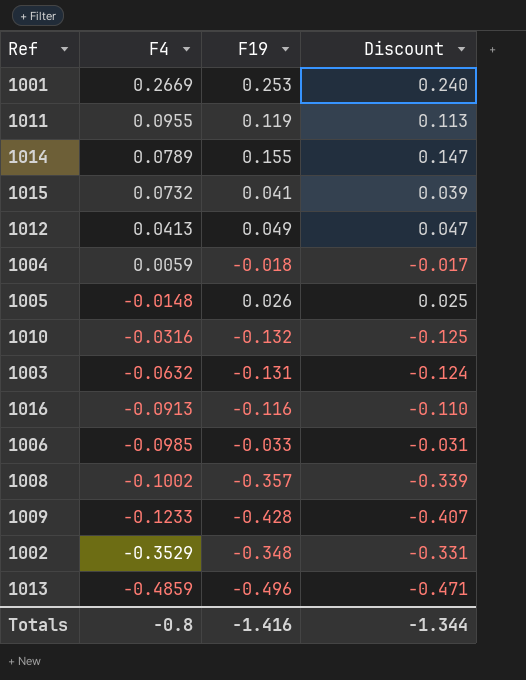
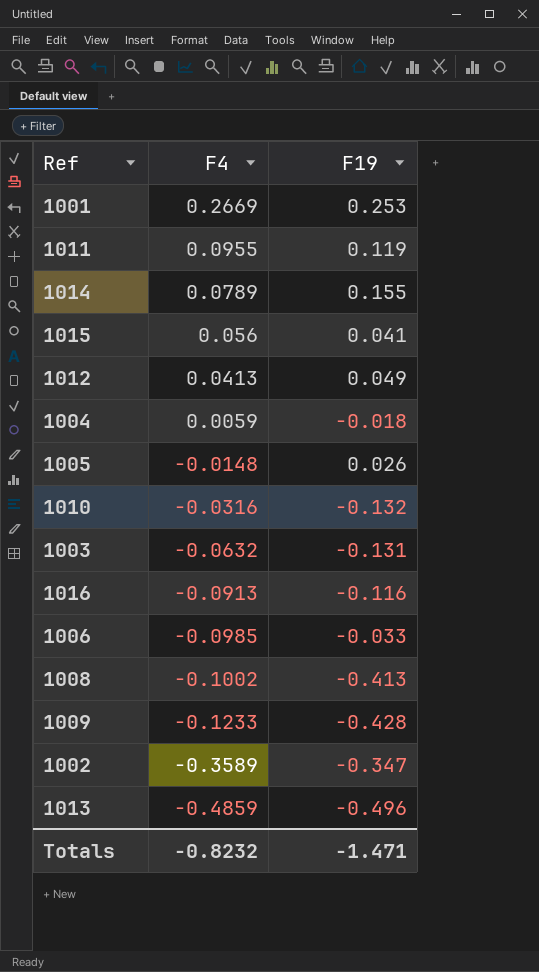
column Discount | formula: [F19] * 0.95 -> none
1015 | F4: 0.0732 -> 0.056
1008 | F19: -0.357 -> -0.413
1002 | F4: -0.3529 -> -0.3589
1002 | F19: -0.348 -> -0.347
Totals | F4: -0.8 -> -0.8232
Totals | F19: -1.416 -> -1.471

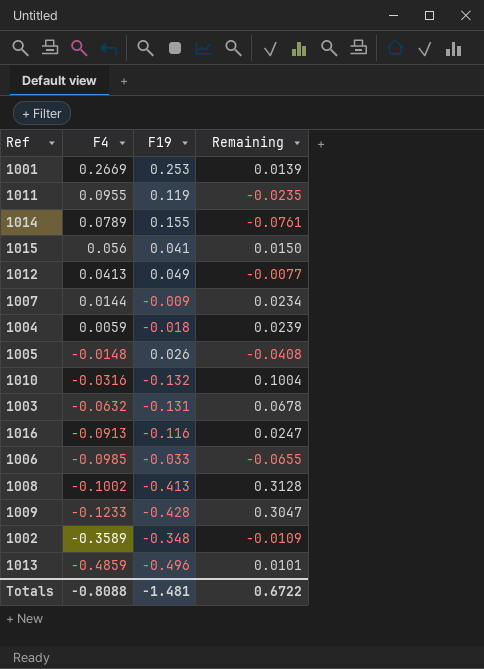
column Remaining | formula: none -> [F4] - [F19]
row 1007: none -> 0.0144 | -0.009 | 0.0234
1002 | F19: -0.347 -> -0.348
Totals | F4: -0.8232 -> -0.8088
Totals | F19: -1.471 -> -1.481

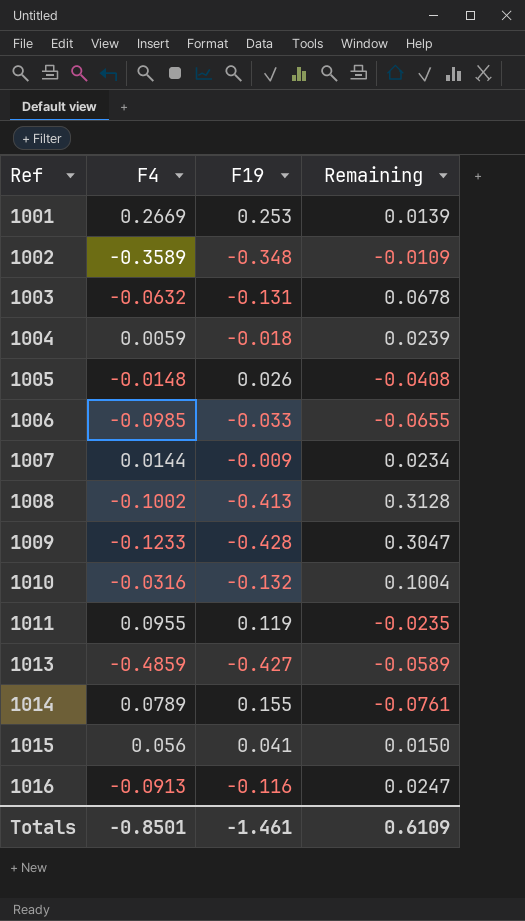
row order: F4 descending -> Ref ascending
row 1012: 0.0413 | 0.049 | -0.0077 -> none
1013 | F19: -0.496 -> -0.427
1013 | Remaining: 0.0101 -> -0.0589
Totals | F4: -0.8088 -> -0.8501
Totals | F19: -1.481 -> -1.461
Totals | Remaining: 0.6722 -> 0.6109

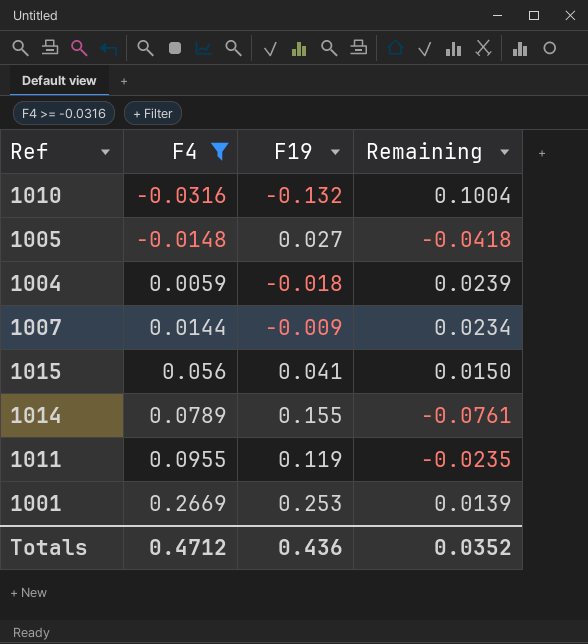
filter: none -> F4 >= -0.0316
row order: Ref ascending -> F4 ascending
1005 | F19: 0.026 -> 0.027
1005 | Remaining: -0.0408 -> -0.0418
Totals | F4: -0.8501 -> 0.4712
Totals | F19: -1.461 -> 0.436
Totals | Remaining: 0.6109 -> 0.0352

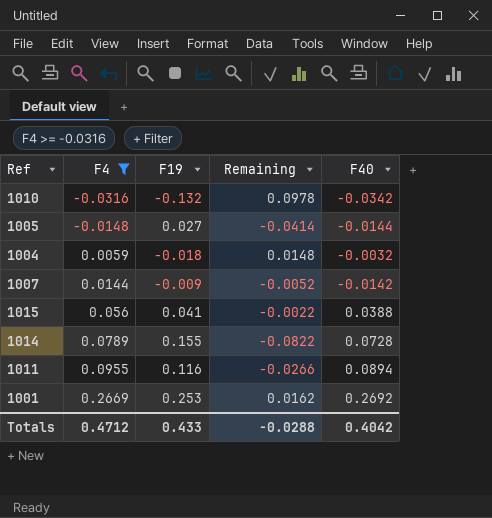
column Remaining | formula: [F4] - [F19] -> [F40] - [F19]
column F40 | position: none -> 5
1011 | F19: 0.119 -> 0.116
Totals | F19: 0.436 -> 0.433
Totals | Remaining: 0.0352 -> -0.0288

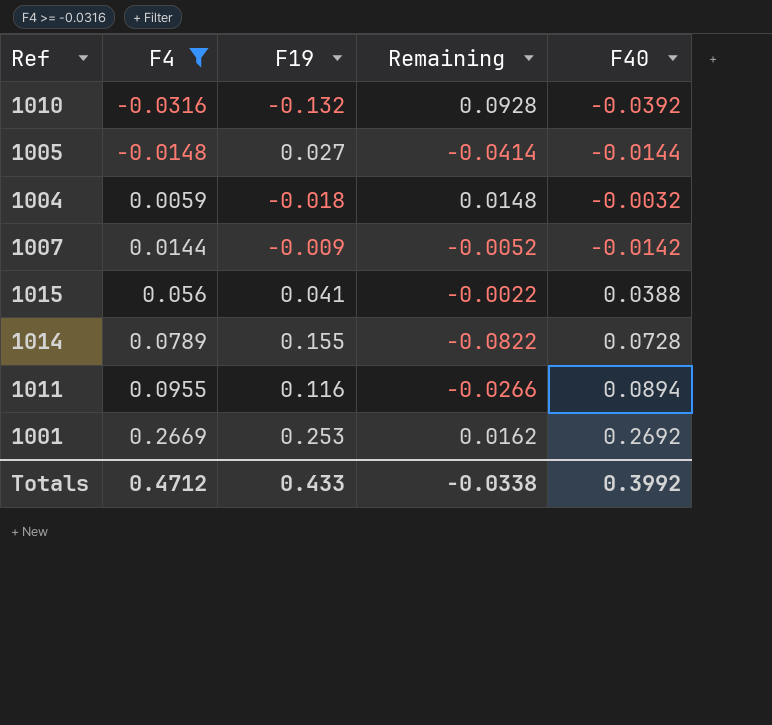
1010 | Remaining: 0.0978 -> 0.0928
1010 | F40: -0.0342 -> -0.0392
Totals | Remaining: -0.0288 -> -0.0338
Totals | F40: 0.4042 -> 0.3992

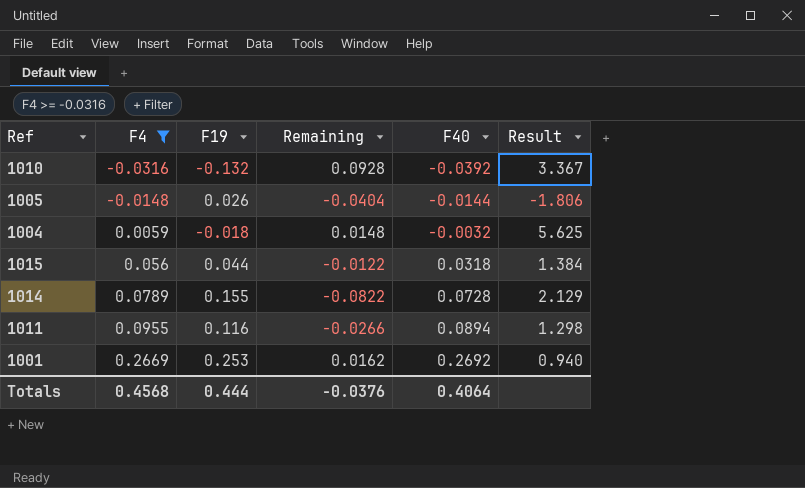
column Result | formula: none -> [F19] / [F40]
row 1007: 0.0144 | -0.009 | -0.0052 | -0.0142 -> none
1005 | F19: 0.027 -> 0.026
1005 | Remaining: -0.0414 -> -0.0404
1015 | F19: 0.041 -> 0.044
1015 | Remaining: -0.0022 -> -0.0122
1015 | F40: 0.0388 -> 0.0318
Totals | F4: 0.4712 -> 0.4568
Totals | F19: 0.433 -> 0.444
Totals | Remaining: -0.0338 -> -0.0376
Totals | F40: 0.3992 -> 0.4064

